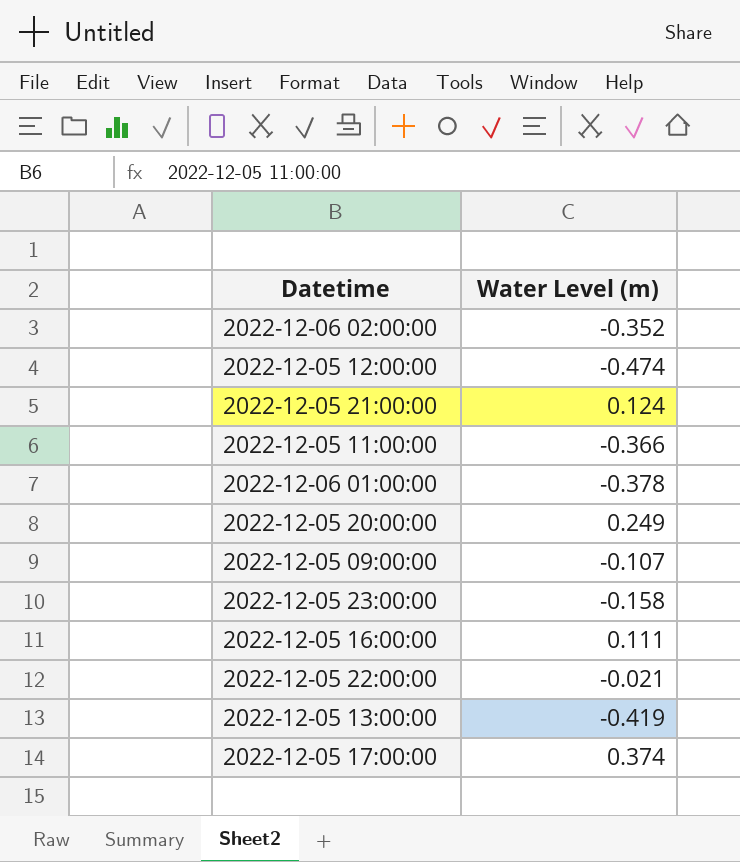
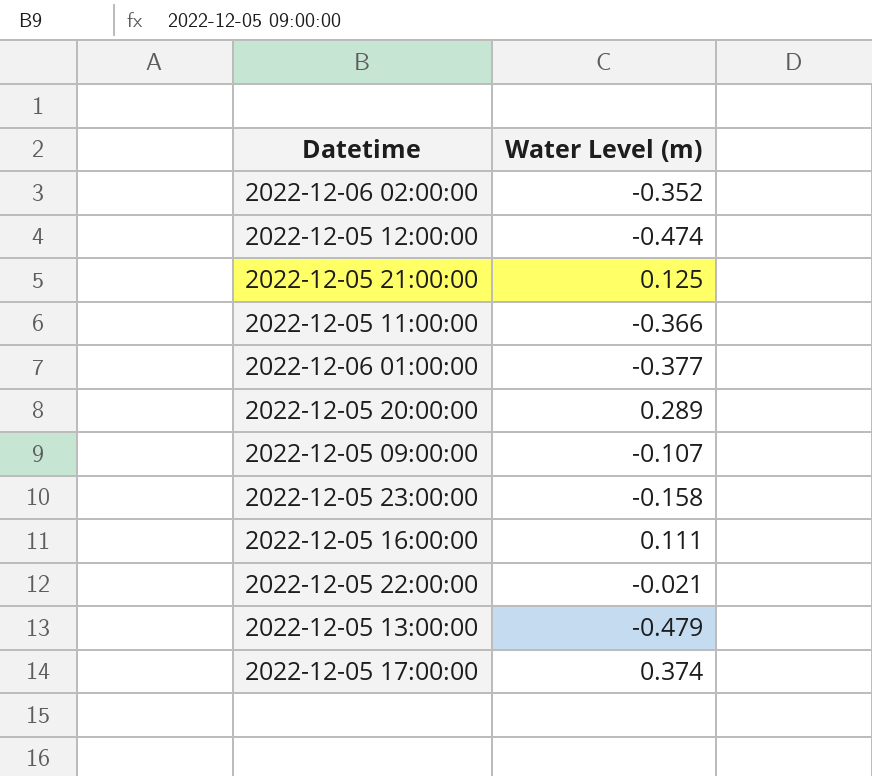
2022-12-05 21:00:00 | Water Level (m): 0.124 -> 0.125
2022-12-06 01:00:00 | Water Level (m): -0.378 -> -0.377
2022-12-05 20:00:00 | Water Level (m): 0.249 -> 0.289
2022-12-05 13:00:00 | Water Level (m): -0.419 -> -0.479

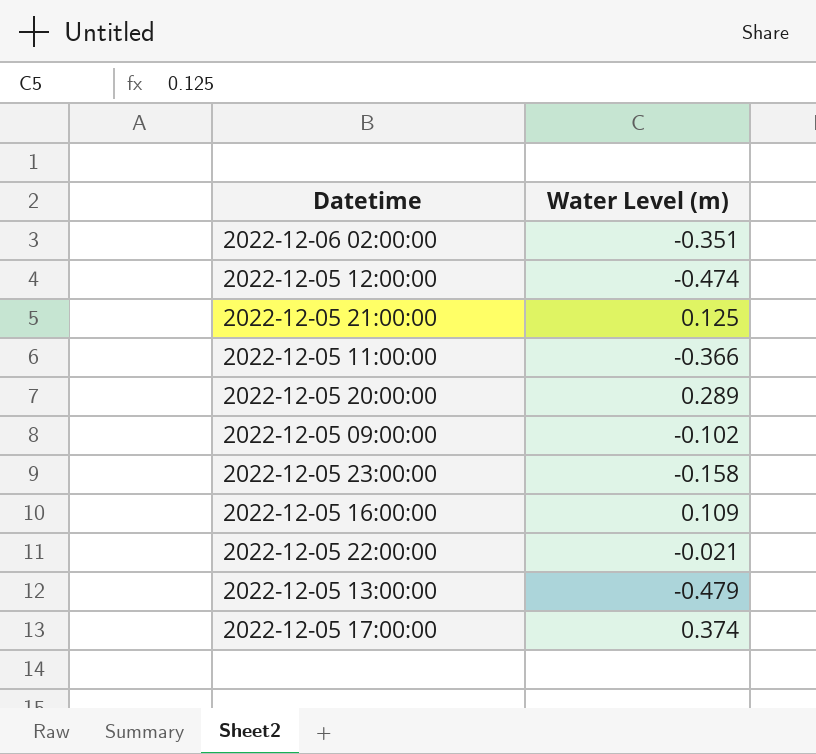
row 2022-12-06 01:00:00: -0.377 -> none
2022-12-06 02:00:00 | Water Level (m): -0.352 -> -0.351
2022-12-05 09:00:00 | Water Level (m): -0.107 -> -0.102
2022-12-05 16:00:00 | Water Level (m): 0.111 -> 0.109

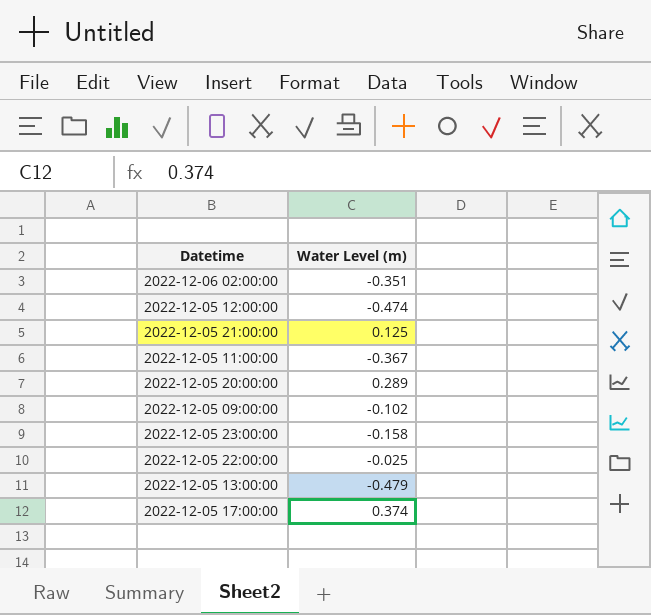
row 2022-12-05 16:00:00: 0.109 -> none
2022-12-05 11:00:00 | Water Level (m): -0.366 -> -0.367
2022-12-05 22:00:00 | Water Level (m): -0.021 -> -0.025

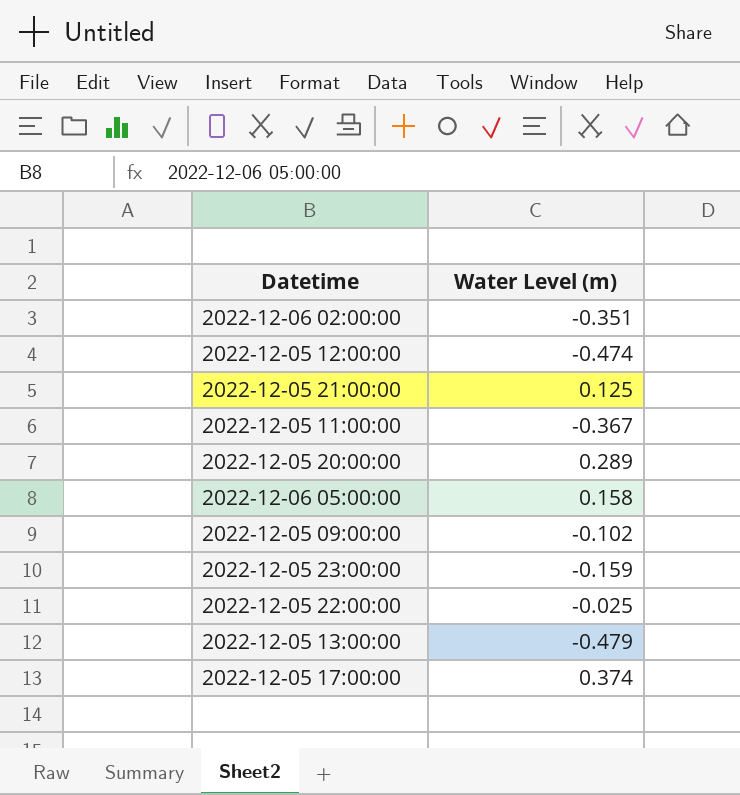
row 2022-12-06 05:00:00: none -> 0.158
2022-12-05 23:00:00 | Water Level (m): -0.158 -> -0.159

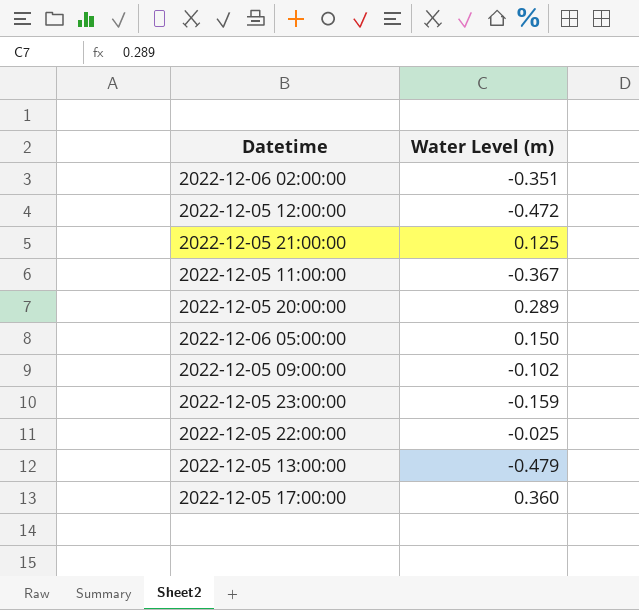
2022-12-05 12:00:00 | Water Level (m): -0.474 -> -0.472
2022-12-06 05:00:00 | Water Level (m): 0.158 -> 0.150
2022-12-05 17:00:00 | Water Level (m): 0.374 -> 0.360

